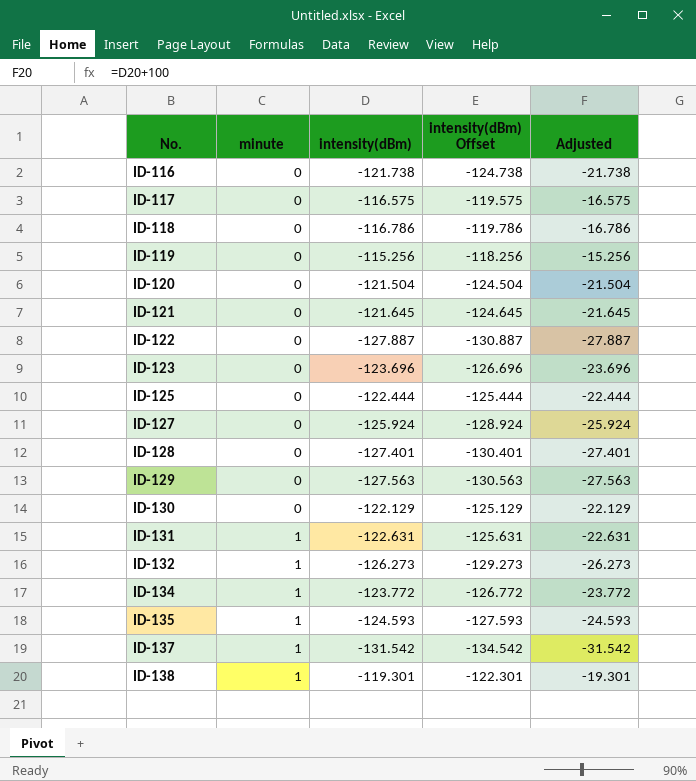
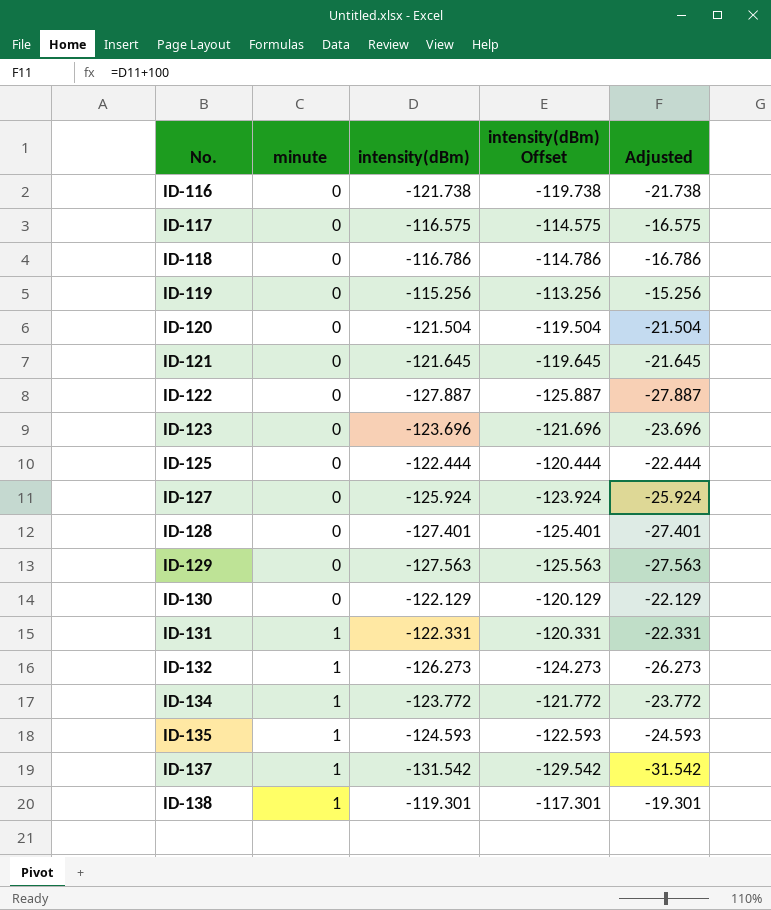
column intensity(dBm) Offset | formula: [intensity(dBm)] - 3 -> [intensity(dBm)] + 2
ID-131 | intensity(dBm): -122.631 -> -122.331
ID-131 | Adjusted: -22.631 -> -22.331

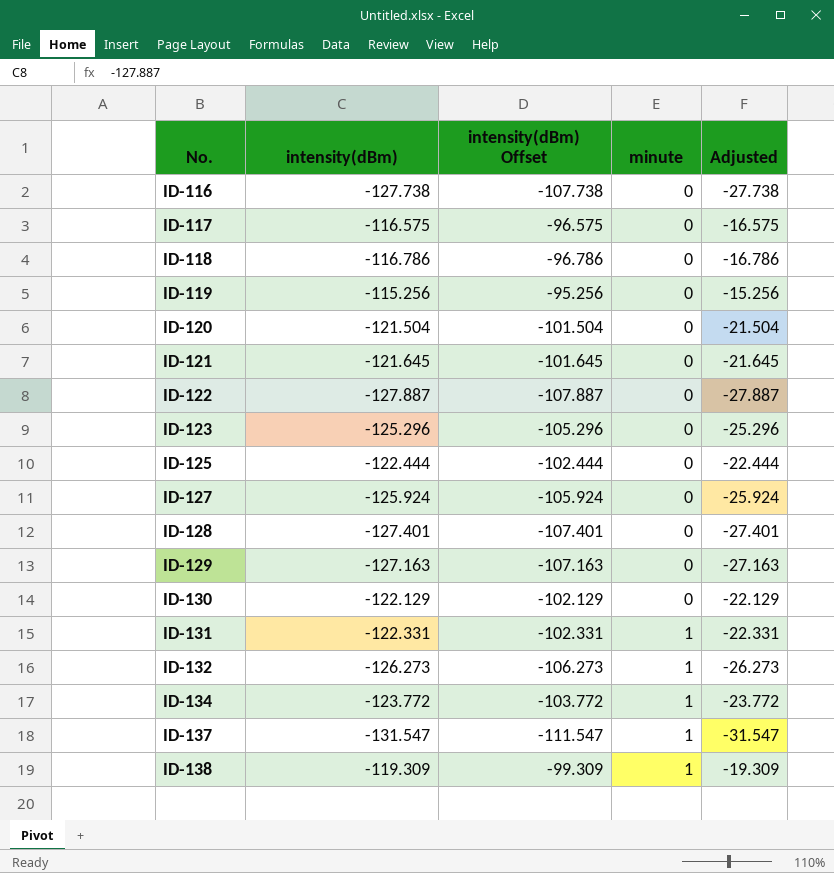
column intensity(dBm) Offset | formula: [intensity(dBm)] + 2 -> [intensity(dBm)] + 20
column minute | position: 2 -> 4
row ID-135: 1 | -124.593 | -122.593 | -24.593 -> none
ID-116 | intensity(dBm): -121.738 -> -127.738
ID-116 | Adjusted: -21.738 -> -27.738
ID-123 | intensity(dBm): -123.696 -> -125.296
ID-123 | Adjusted: -23.696 -> -25.296
ID-129 | intensity(dBm): -127.563 -> -127.163
ID-129 | Adjusted: -27.563 -> -27.163
ID-137 | intensity(dBm): -131.542 -> -131.547
ID-137 | Adjusted: -31.542 -> -31.547
ID-138 | intensity(dBm): -119.301 -> -119.309
ID-138 | Adjusted: -19.301 -> -19.309

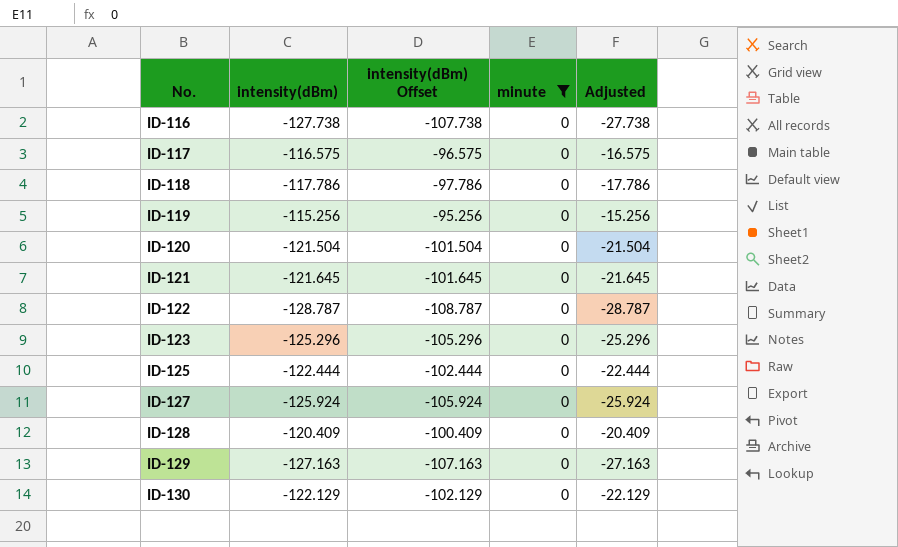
filter: none -> minute = 0
ID-118 | intensity(dBm): -116.786 -> -117.786
ID-118 | intensity(dBm) Offset: -96.786 -> -97.786
ID-118 | Adjusted: -16.786 -> -17.786
ID-122 | intensity(dBm): -127.887 -> -128.787
ID-122 | intensity(dBm) Offset: -107.887 -> -108.787
ID-122 | Adjusted: -27.887 -> -28.787
ID-128 | intensity(dBm): -127.401 -> -120.409
ID-128 | intensity(dBm) Offset: -107.401 -> -100.409
ID-128 | Adjusted: -27.401 -> -20.409

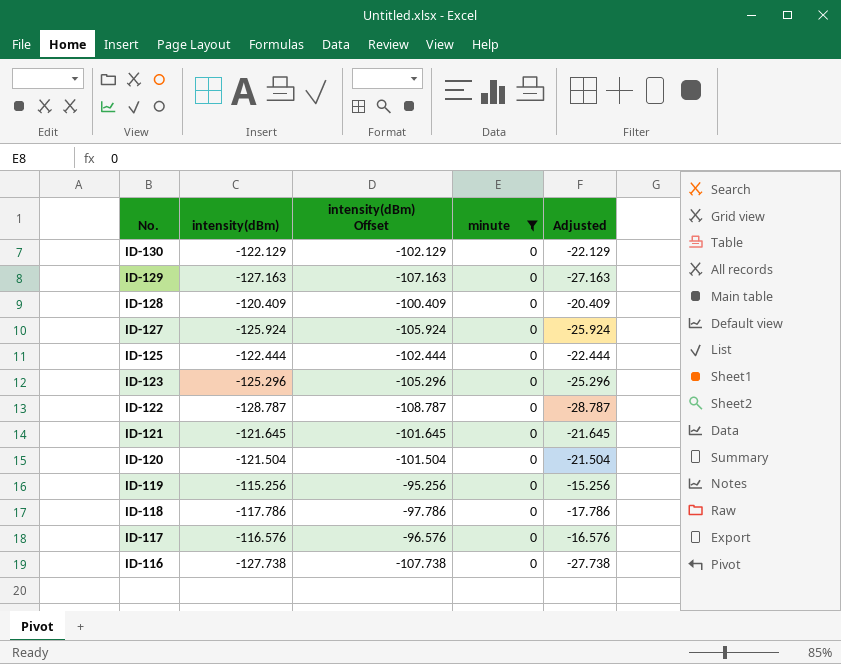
row order: No. ascending -> No. descending
ID-117 | intensity(dBm): -116.575 -> -116.576
ID-117 | intensity(dBm) Offset: -96.575 -> -96.576
ID-117 | Adjusted: -16.575 -> -16.576

